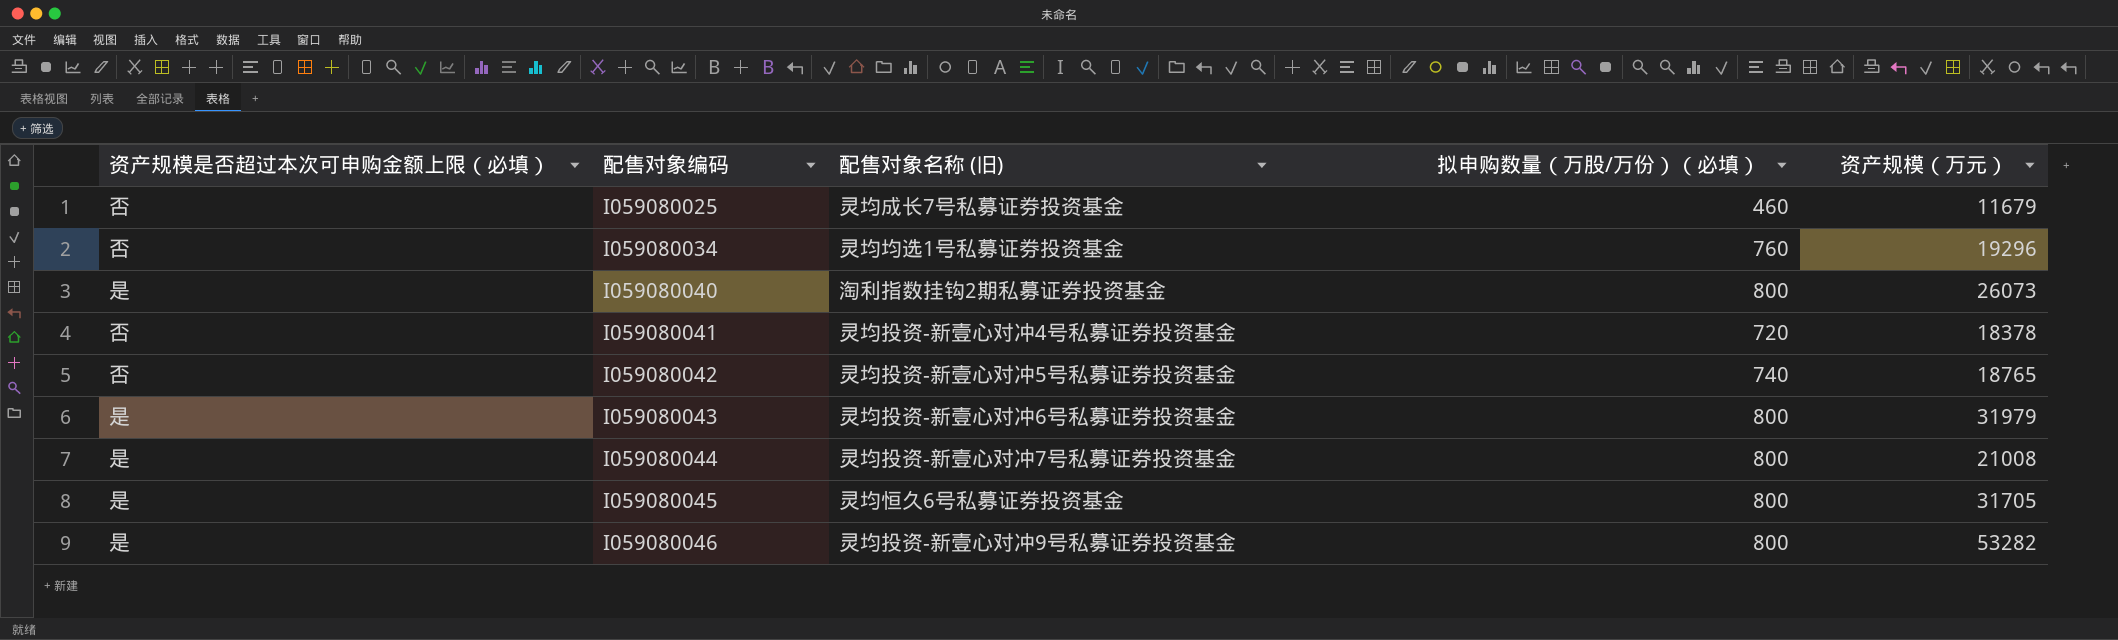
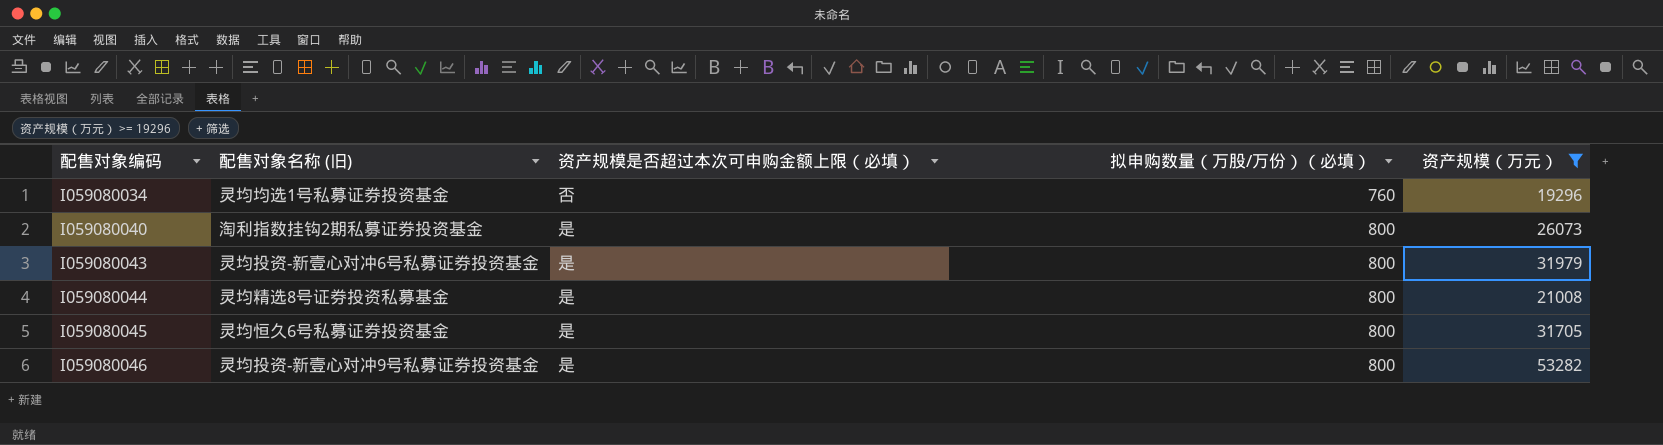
filter: none -> 资产规模（万元） >= 19296
column 资产规模是否超过本次可申购金额上限（必填） | position: 1 -> 3
I059080044 | 配售对象名称 (旧): 灵均投资-新壹心对冲7号私募证券投资基金 -> 灵均精选8号证券投资私募基金

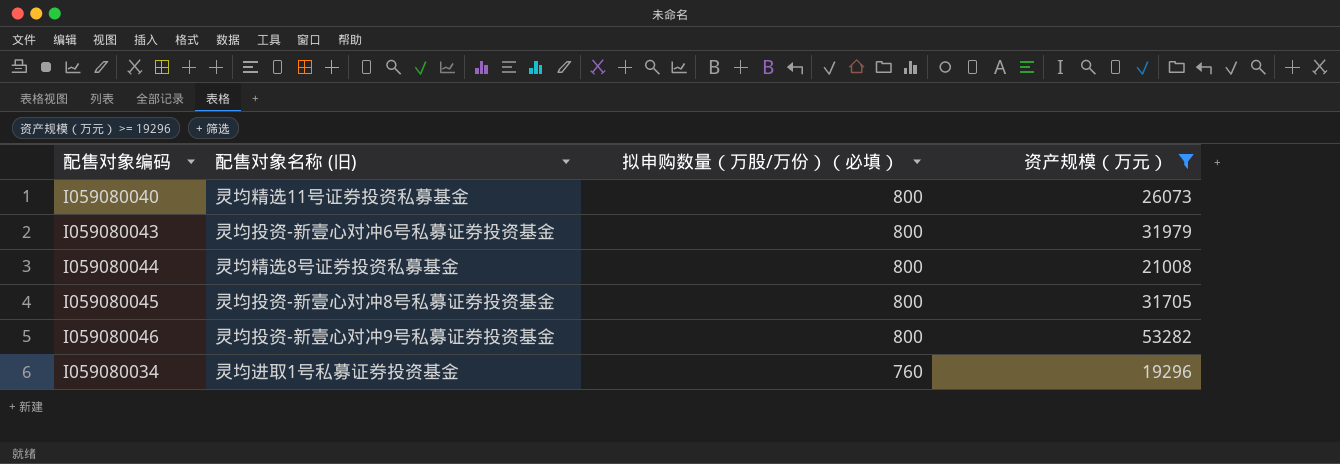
row order: 配售对象编码 ascending -> 拟申购数量（万股/万份）（必填） descending
column 资产规模是否超过本次可申购金额上限（必填） | position: 3 -> none
I059080040 | 配售对象名称 (旧): 淘利指数挂钩2期私募证券投资基金 -> 灵均精选11号证券投资私募基金
I059080045 | 配售对象名称 (旧): 灵均恒久6号私募证券投资基金 -> 灵均投资-新壹心对冲8号私募证券投资基金
I059080034 | 配售对象名称 (旧): 灵均均选1号私募证券投资基金 -> 灵均进取1号私募证券投资基金

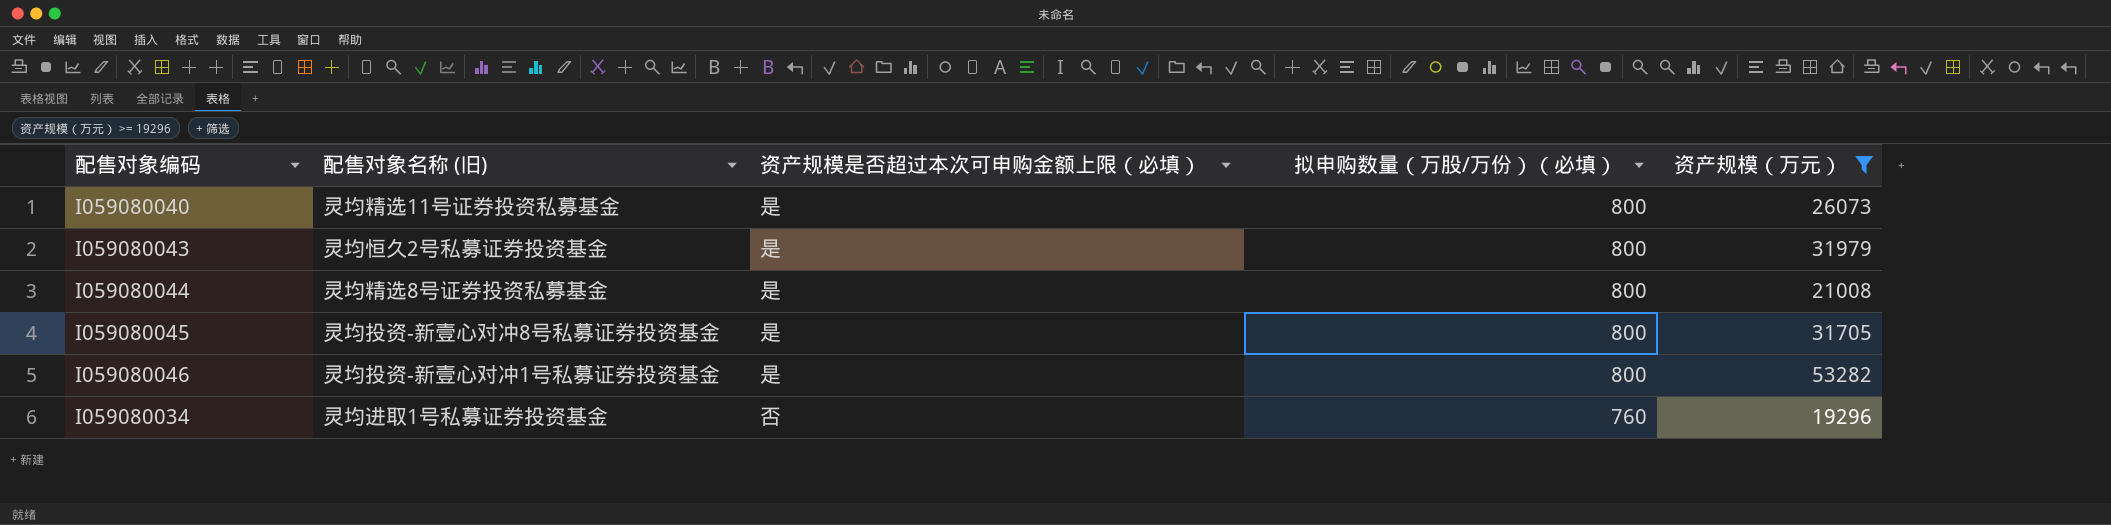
column 资产规模是否超过本次可申购金额上限（必填） | position: none -> 3
I059080043 | 配售对象名称 (旧): 灵均投资-新壹心对冲6号私募证券投资基金 -> 灵均恒久2号私募证券投资基金
I059080046 | 配售对象名称 (旧): 灵均投资-新壹心对冲9号私募证券投资基金 -> 灵均投资-新壹心对冲1号私募证券投资基金

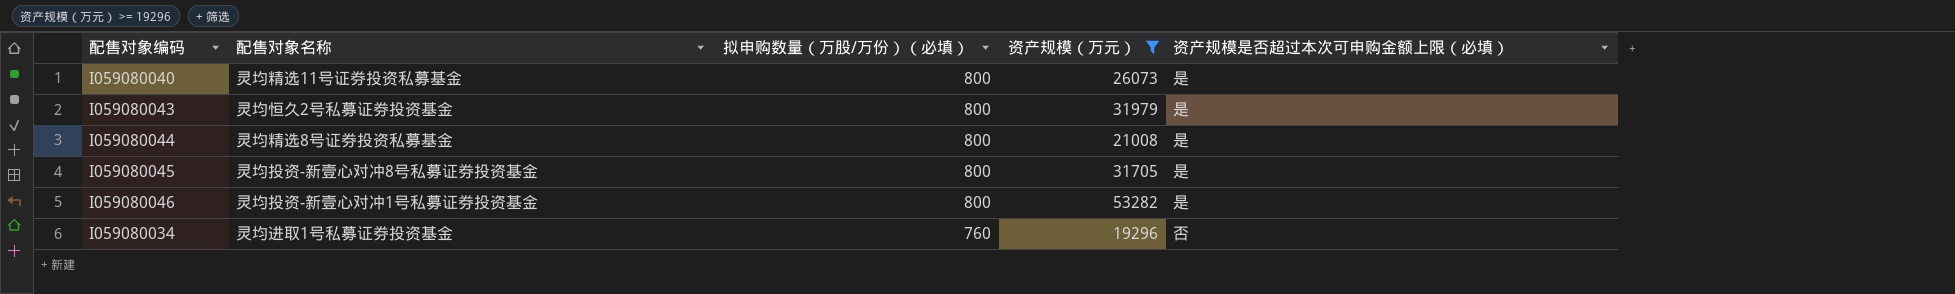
column name: 配售对象名称 (旧) -> 配售对象名称
column 资产规模是否超过本次可申购金额上限（必填） | position: 3 -> 5

